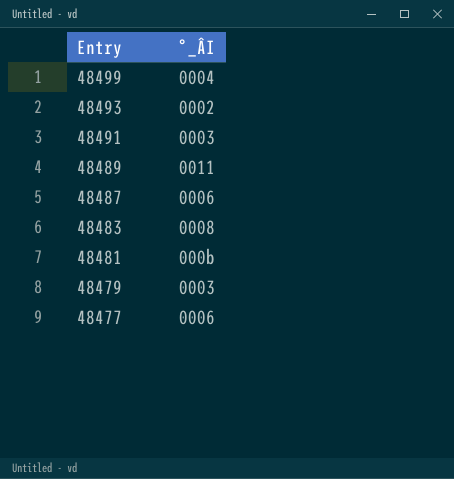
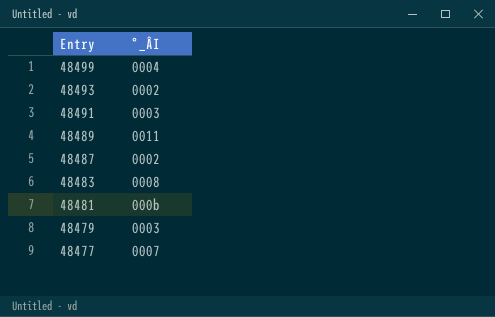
48487 | °_ÂI: 0006 -> 0002
48477 | °_ÂI: 0006 -> 0007

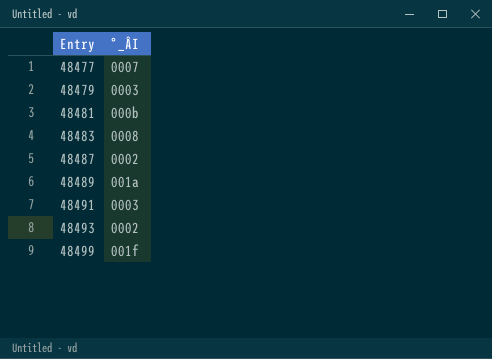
row order: Entry descending -> Entry ascending
48489 | °_ÂI: 0011 -> 001a
48499 | °_ÂI: 0004 -> 001f

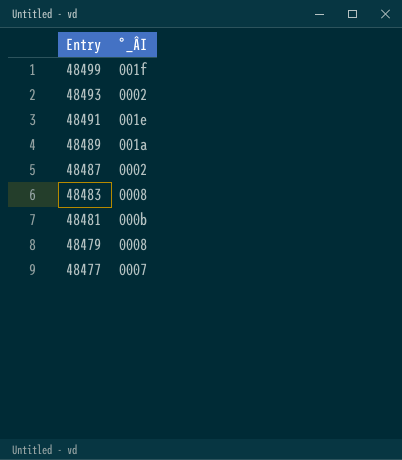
row order: Entry ascending -> Entry descending
48491 | °_ÂI: 0003 -> 001e
48479 | °_ÂI: 0003 -> 0008

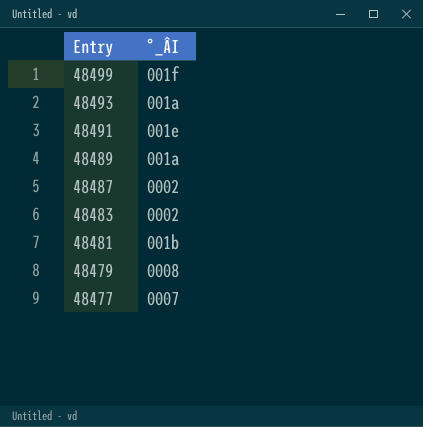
48493 | °_ÂI: 0002 -> 001a
48483 | °_ÂI: 0008 -> 0002
48481 | °_ÂI: 000b -> 001b

